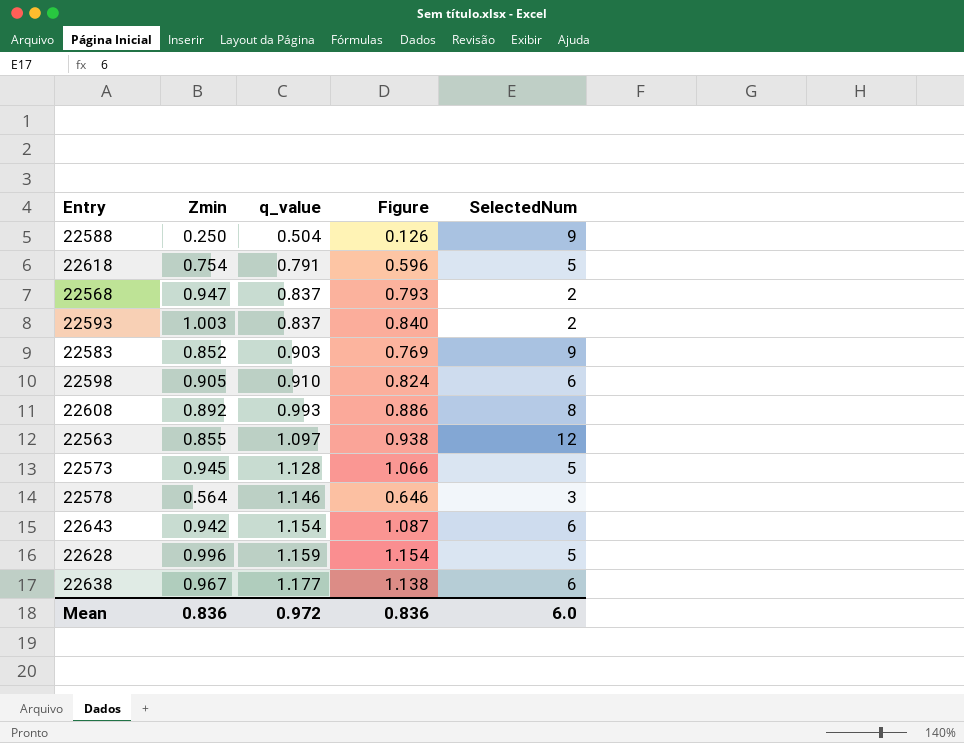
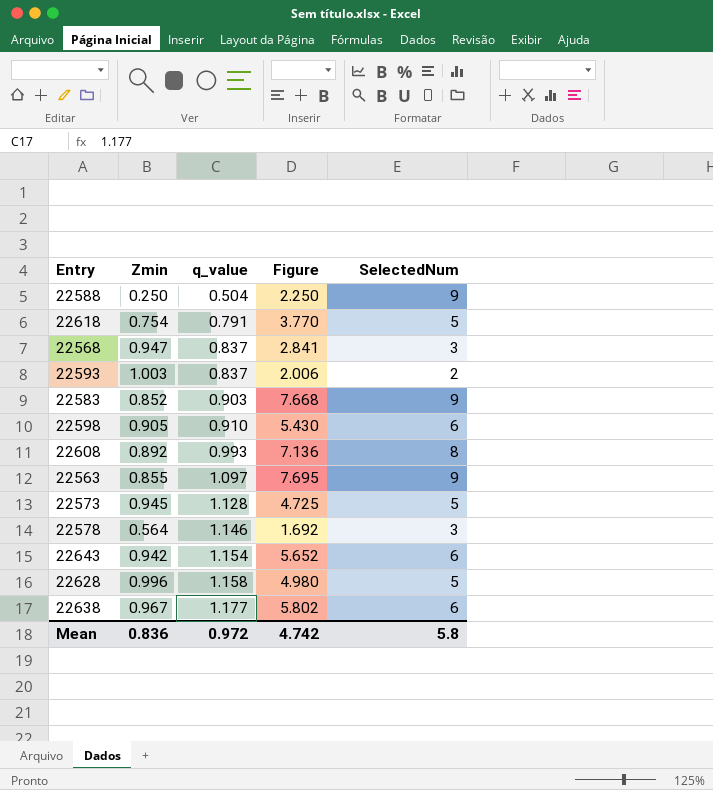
column Figure | formula: [Zmin] * [q_value] -> [Zmin] * [SelectedNum]
22568 | SelectedNum: 2 -> 3
22563 | SelectedNum: 12 -> 9
22628 | q_value: 1.159 -> 1.158
Mean | Figure: 0.836 -> 4.742
Mean | SelectedNum: 6.0 -> 5.8

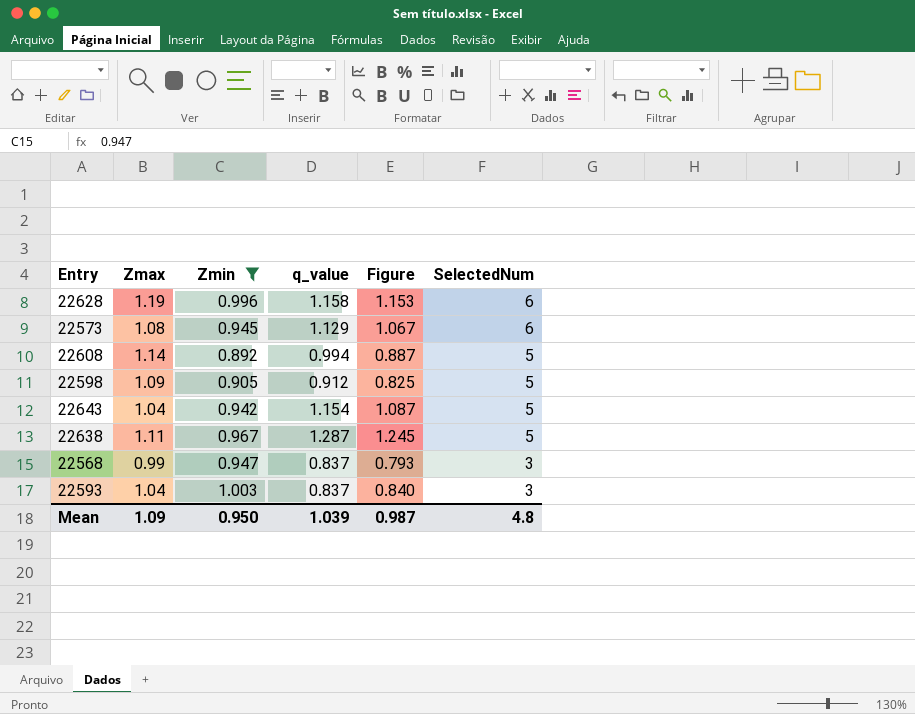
filter: none -> Zmin >= 0.892
row order: q_value ascending -> SelectedNum descending
column Zmax | position: none -> 2
column Figure | formula: [Zmin] * [SelectedNum] -> [Zmin] * [q_value]
22628 | SelectedNum: 5 -> 6
22573 | q_value: 1.128 -> 1.129
22573 | SelectedNum: 5 -> 6
22608 | q_value: 0.993 -> 0.994
22608 | SelectedNum: 8 -> 5
22598 | q_value: 0.910 -> 0.912
22598 | SelectedNum: 6 -> 5
22643 | SelectedNum: 6 -> 5
22638 | q_value: 1.177 -> 1.287
22638 | SelectedNum: 6 -> 5
22593 | SelectedNum: 2 -> 3
Mean | Zmin: 0.836 -> 0.950
Mean | q_value: 0.972 -> 1.039
Mean | Figure: 4.742 -> 0.987
Mean | SelectedNum: 5.8 -> 4.8

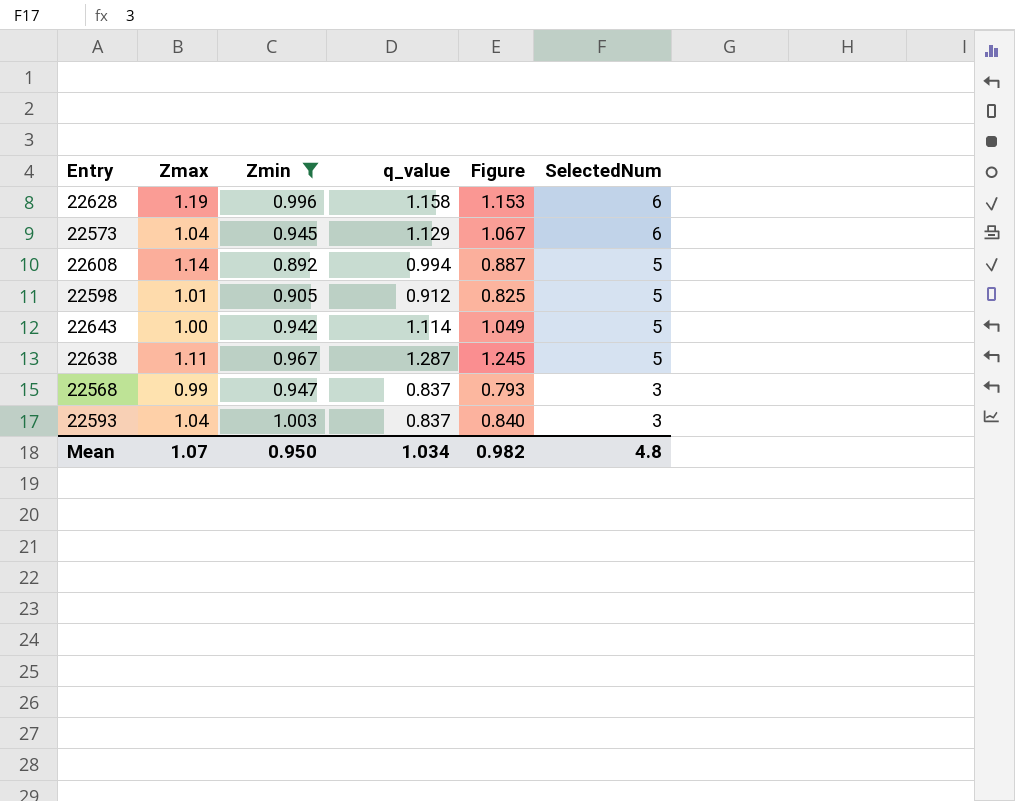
22573 | Zmax: 1.08 -> 1.04
22598 | Zmax: 1.09 -> 1.01
22643 | Zmax: 1.04 -> 1.00
22643 | q_value: 1.154 -> 1.114
22643 | Figure: 1.087 -> 1.049
Mean | Zmax: 1.09 -> 1.07
Mean | q_value: 1.039 -> 1.034
Mean | Figure: 0.987 -> 0.982

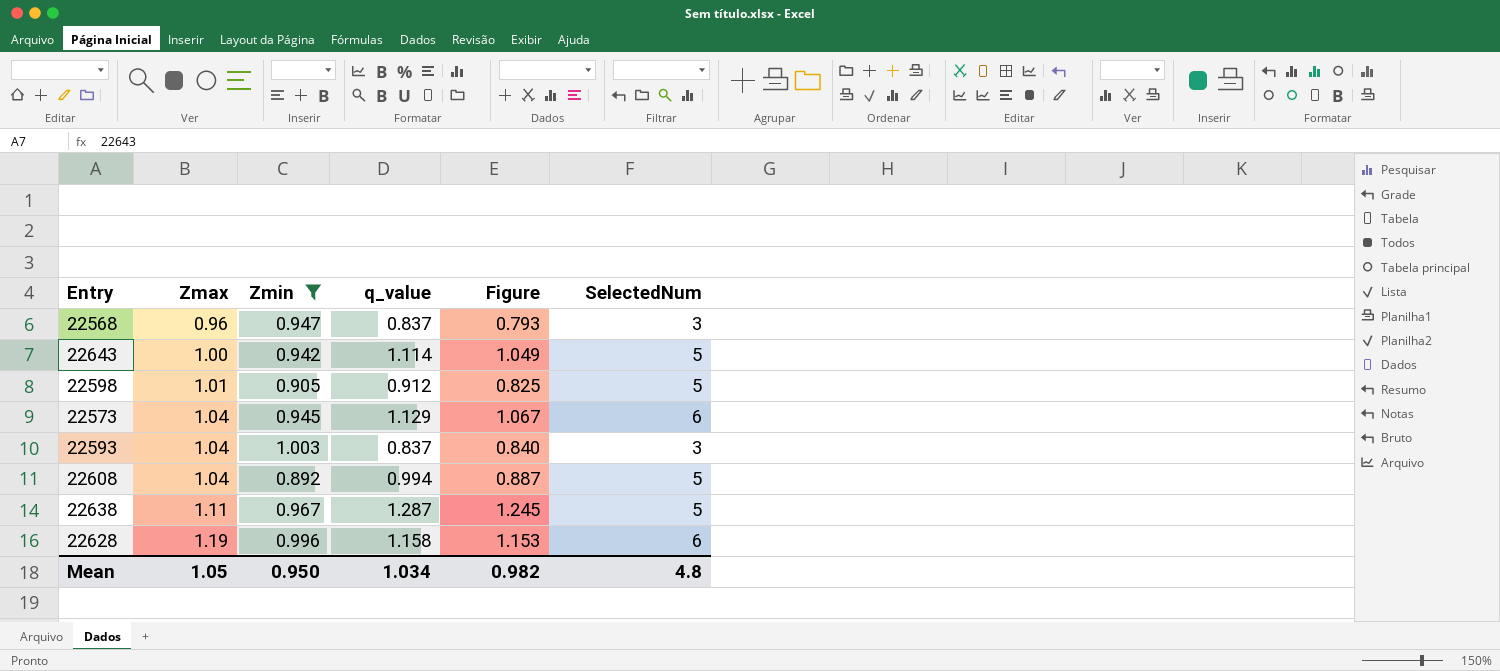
row order: SelectedNum descending -> Zmax ascending
22568 | Zmax: 0.99 -> 0.96
22608 | Zmax: 1.14 -> 1.04
Mean | Zmax: 1.07 -> 1.05

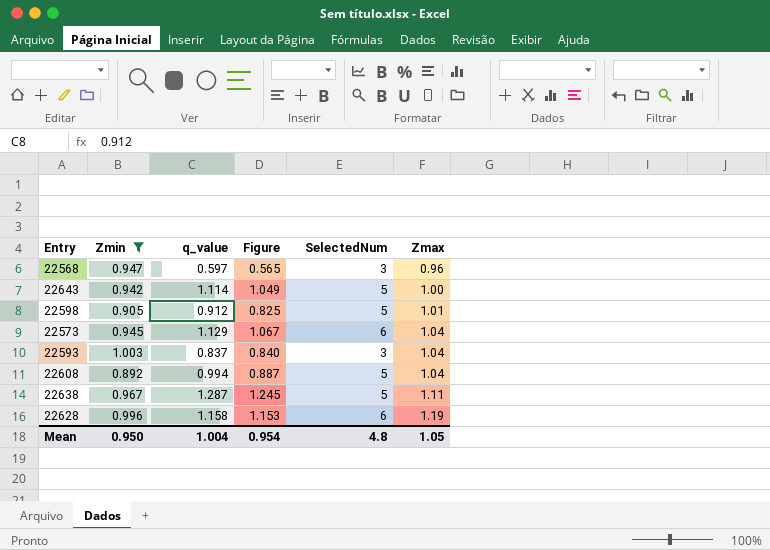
column Zmax | position: 2 -> 6
22568 | q_value: 0.837 -> 0.597
22568 | Figure: 0.793 -> 0.565
Mean | q_value: 1.034 -> 1.004
Mean | Figure: 0.982 -> 0.954

